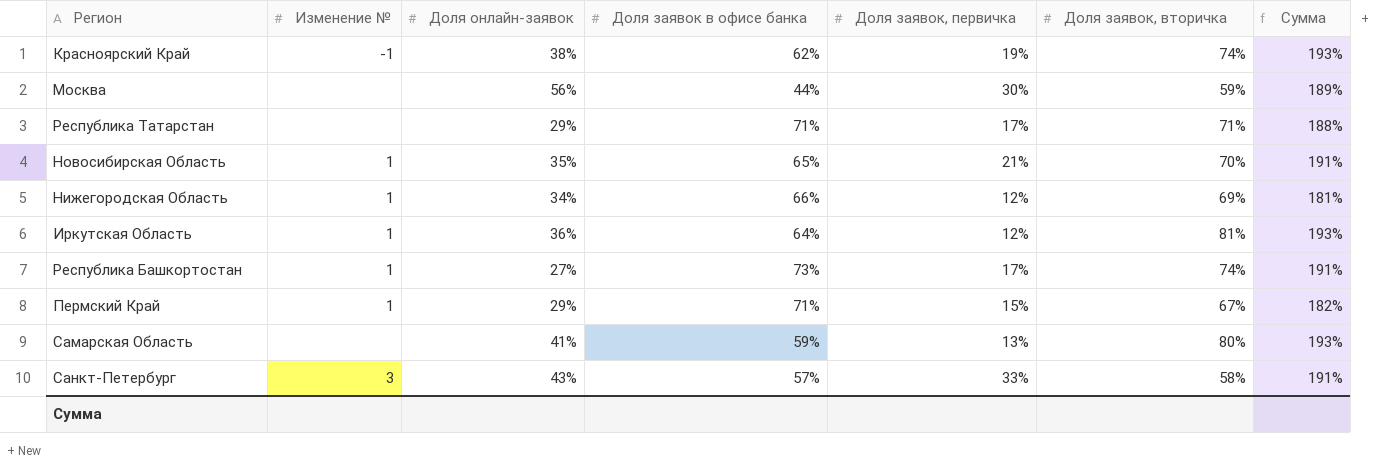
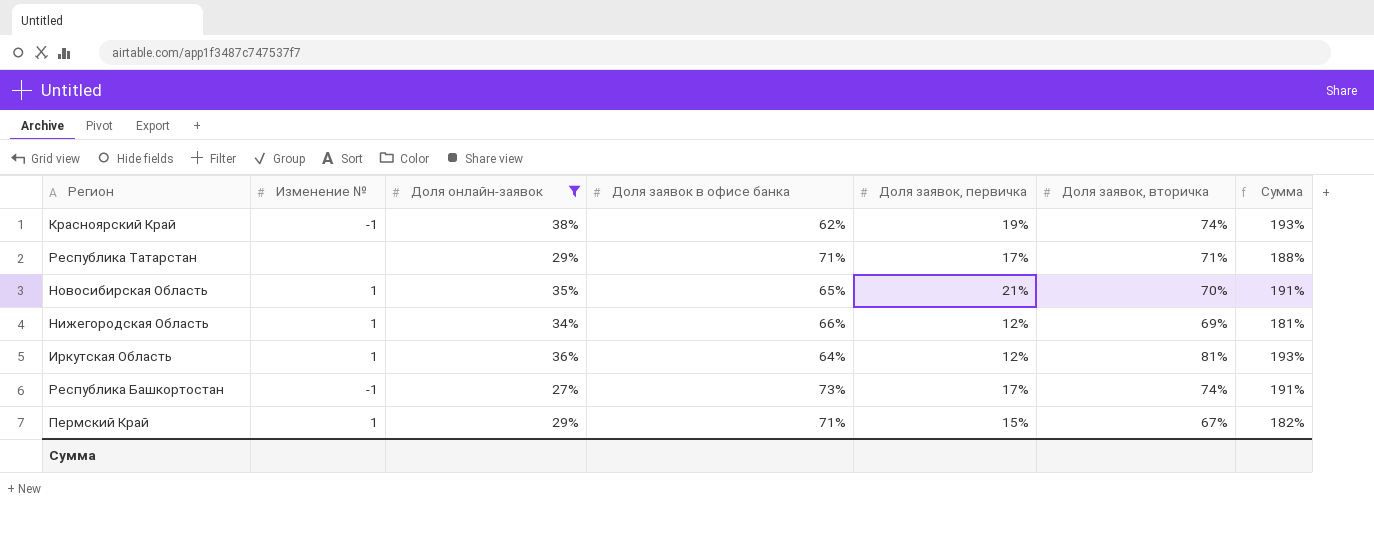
filter: none -> Доля онлайн-заявок <= 38%
Республика Башкортостан | Изменение №: 1 -> -1

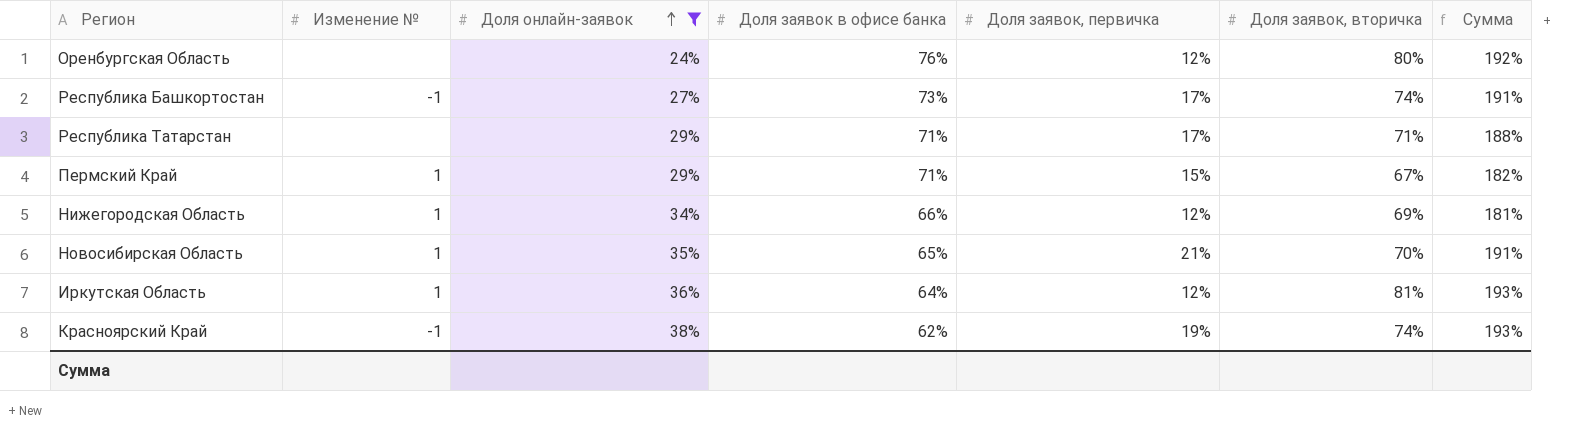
row order: none -> Доля онлайн-заявок ascending
row Оренбургская Область: none -> none | 24% | 76% | 12% | 80% | 192%

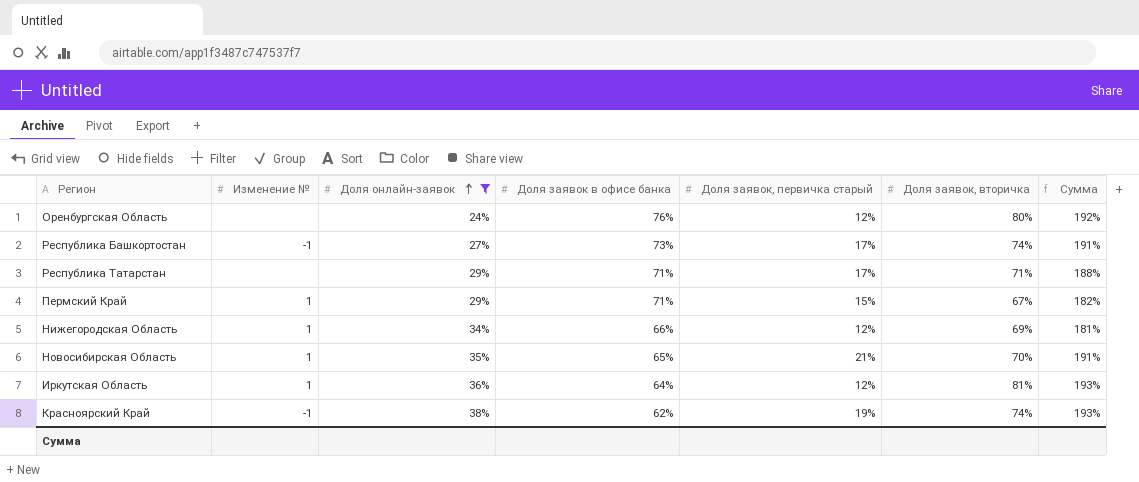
column name: Доля заявок, первичка -> Доля заявок, первичка старый

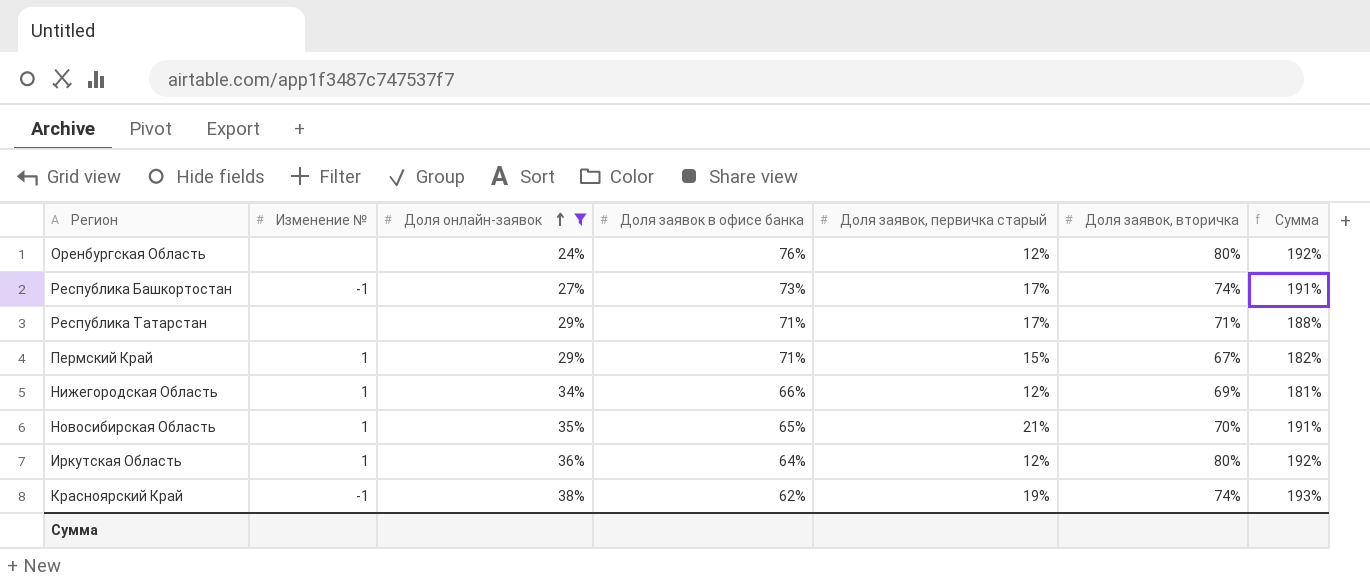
Иркутская Область | Доля заявок, вторичка: 81% -> 80%
Иркутская Область | Сумма: 193% -> 192%

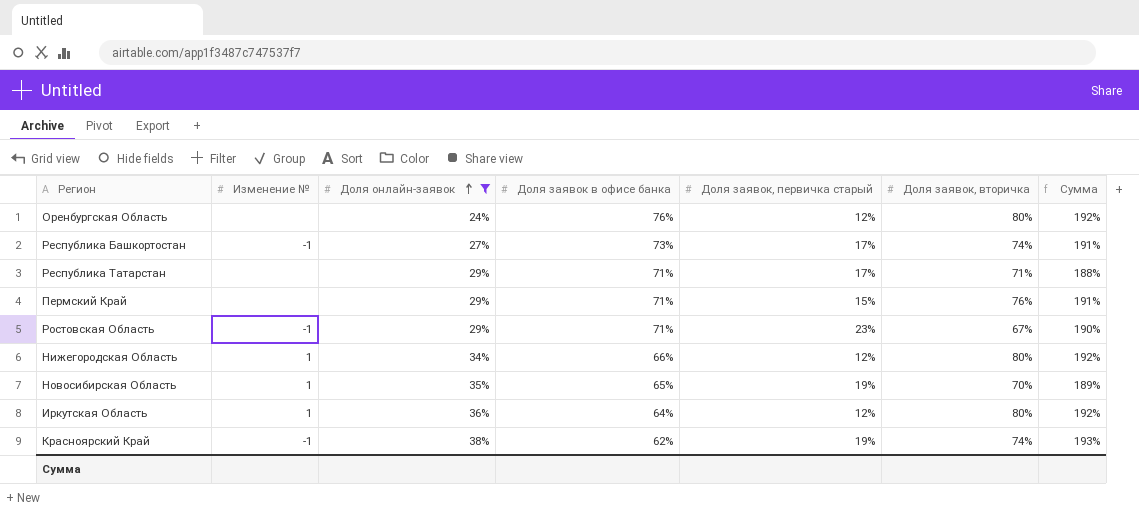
Пермский Край | Изменение №: 1 -> none
Пермский Край | Доля заявок, вторичка: 67% -> 76%
Пермский Край | Сумма: 182% -> 191%
row Ростовская Область: none -> -1 | 29% | 71% | 23% | 67% | 190%
Нижегородская Область | Доля заявок, вторичка: 69% -> 80%
Нижегородская Область | Сумма: 181% -> 192%
Новосибирская Область | Доля заявок, первичка старый: 21% -> 19%
Новосибирская Область | Сумма: 191% -> 189%

